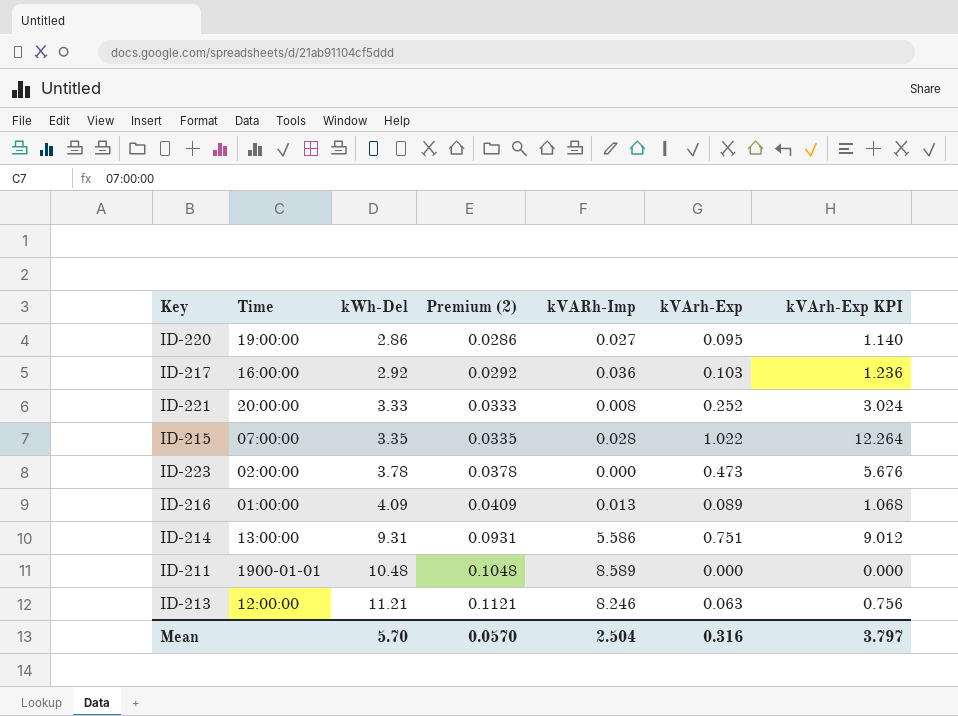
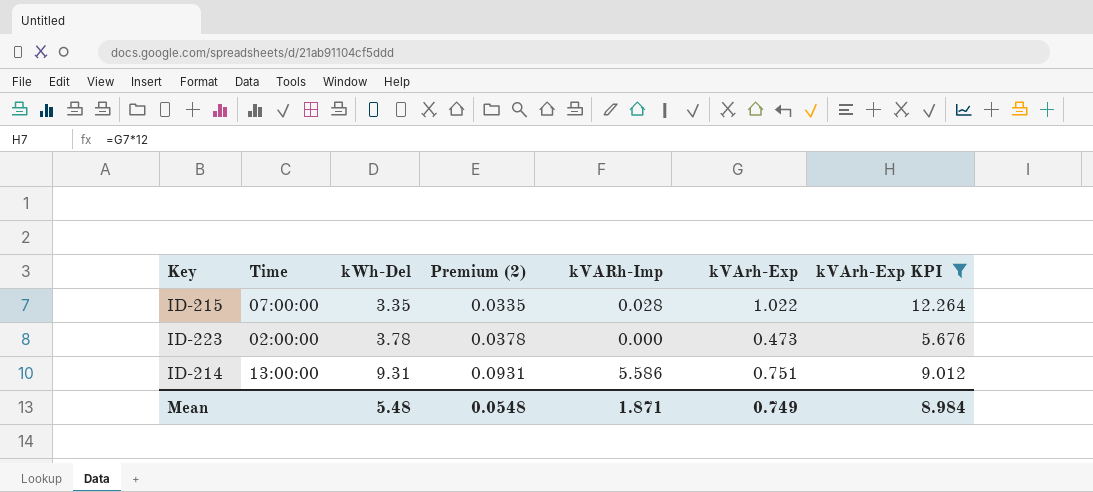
filter: none -> kVArh-Exp KPI >= 5.676
Mean | kWh-Del: 5.70 -> 5.48
Mean | Premium (2): 0.0570 -> 0.0548
Mean | kVARh-Imp: 2.504 -> 1.871
Mean | kVArh-Exp: 0.316 -> 0.749
Mean | kVArh-Exp KPI: 3.797 -> 8.984

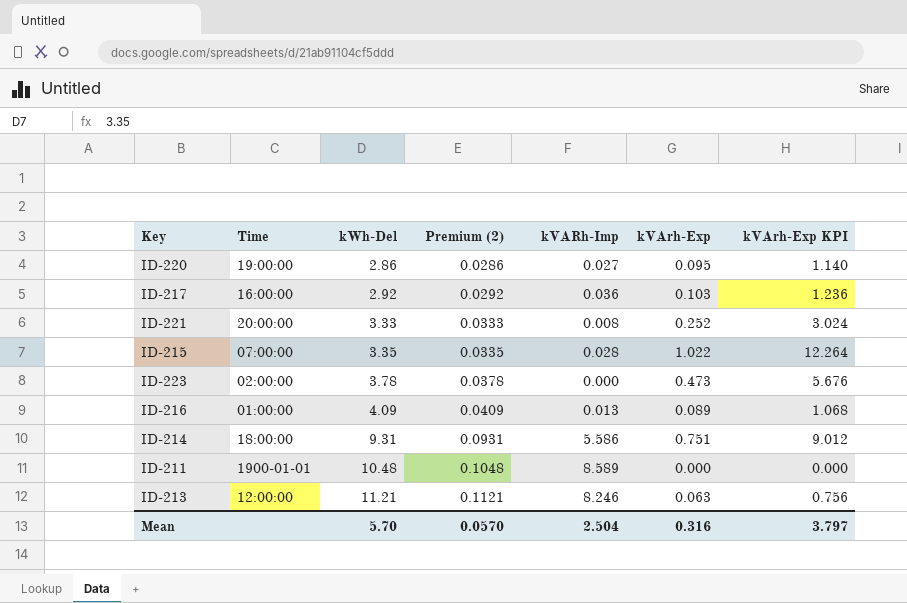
filter: kVArh-Exp KPI >= 5.676 -> none
ID-214 | Time: 13:00:00 -> 18:00:00
Mean | kWh-Del: 5.48 -> 5.70
Mean | Premium (2): 0.0548 -> 0.0570
Mean | kVARh-Imp: 1.871 -> 2.504
Mean | kVArh-Exp: 0.749 -> 0.316
Mean | kVArh-Exp KPI: 8.984 -> 3.797

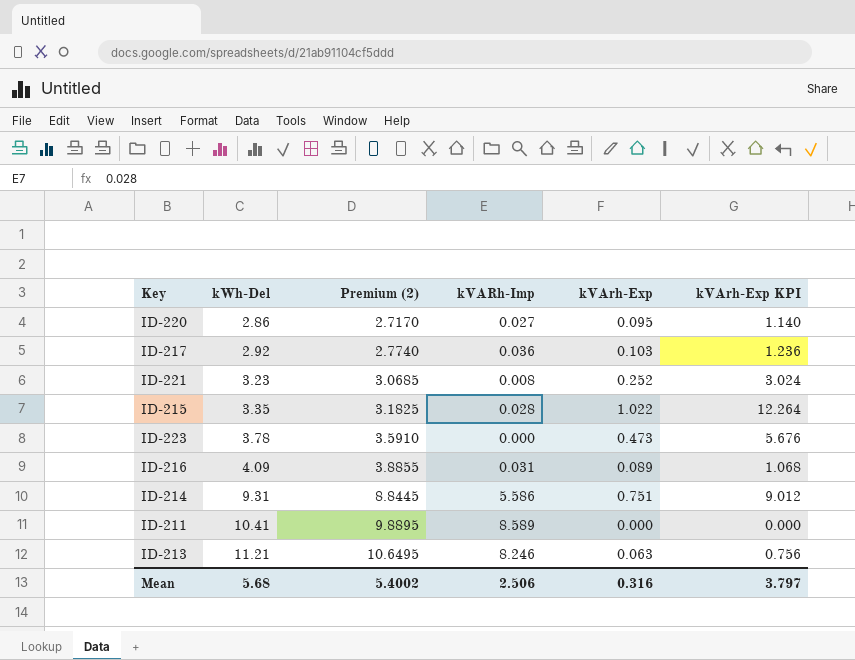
column Time | position: 2 -> none
column Premium (2) | formula: [kWh-Del] * 0.01 -> [kWh-Del] * 0.95
ID-221 | kWh-Del: 3.33 -> 3.23
ID-216 | kVARh-Imp: 0.013 -> 0.031
ID-211 | kWh-Del: 10.48 -> 10.41
Mean | kWh-Del: 5.70 -> 5.68
Mean | Premium (2): 0.0570 -> 5.4002
Mean | kVARh-Imp: 2.504 -> 2.506

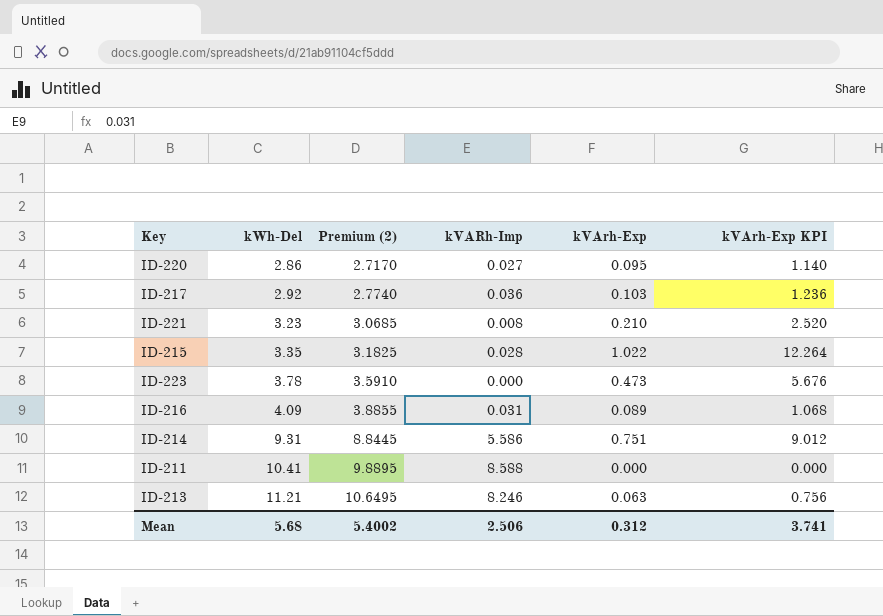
ID-221 | kVArh-Exp: 0.252 -> 0.210
ID-221 | kVArh-Exp KPI: 3.024 -> 2.520
ID-211 | kVARh-Imp: 8.589 -> 8.588
Mean | kVArh-Exp: 0.316 -> 0.312
Mean | kVArh-Exp KPI: 3.797 -> 3.741

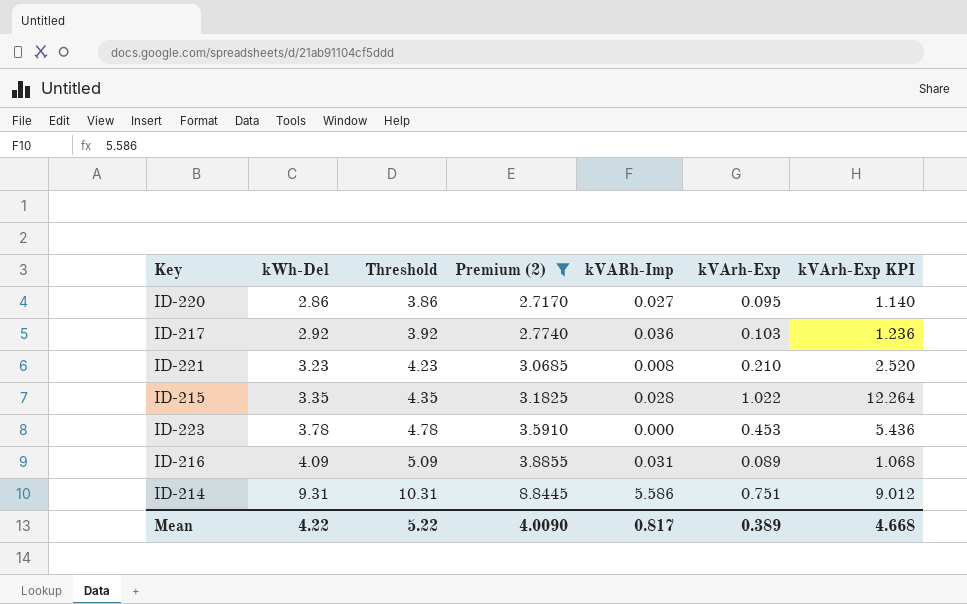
filter: none -> Premium (2) <= 8.8445
column Threshold | formula: none -> [kWh-Del] + 1
ID-223 | kVArh-Exp: 0.473 -> 0.453
ID-223 | kVArh-Exp KPI: 5.676 -> 5.436
Mean | kWh-Del: 5.68 -> 4.22
Mean | Premium (2): 5.4002 -> 4.0090
Mean | kVARh-Imp: 2.506 -> 0.817
Mean | kVArh-Exp: 0.312 -> 0.389
Mean | kVArh-Exp KPI: 3.741 -> 4.668

